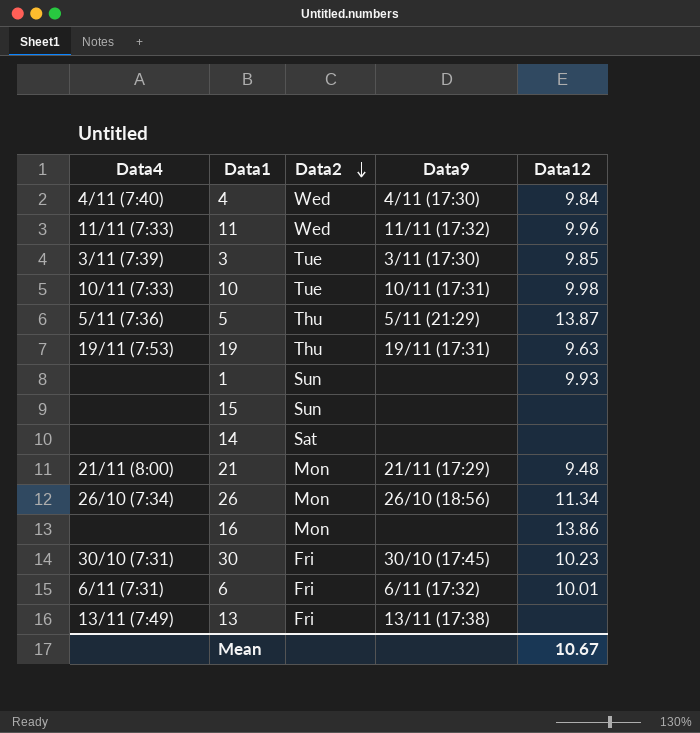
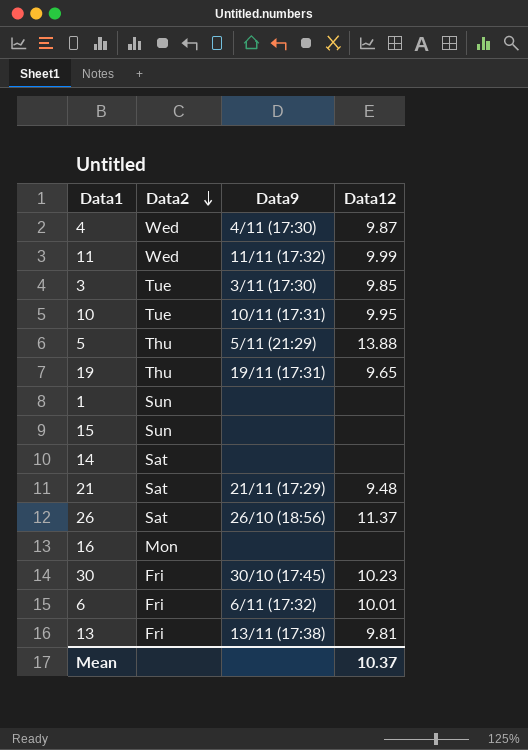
column Data4 | position: 1 -> none
4 | Data12: 9.84 -> 9.87
11 | Data12: 9.96 -> 9.99
10 | Data12: 9.98 -> 9.95
5 | Data12: 13.87 -> 13.88
19 | Data12: 9.63 -> 9.65
1 | Data12: 9.93 -> none
21 | Data2: Mon -> Sat
26 | Data2: Mon -> Sat
26 | Data12: 11.34 -> 11.37
16 | Data12: 13.86 -> none
13 | Data12: none -> 9.81
Mean | Data12: 10.67 -> 10.37

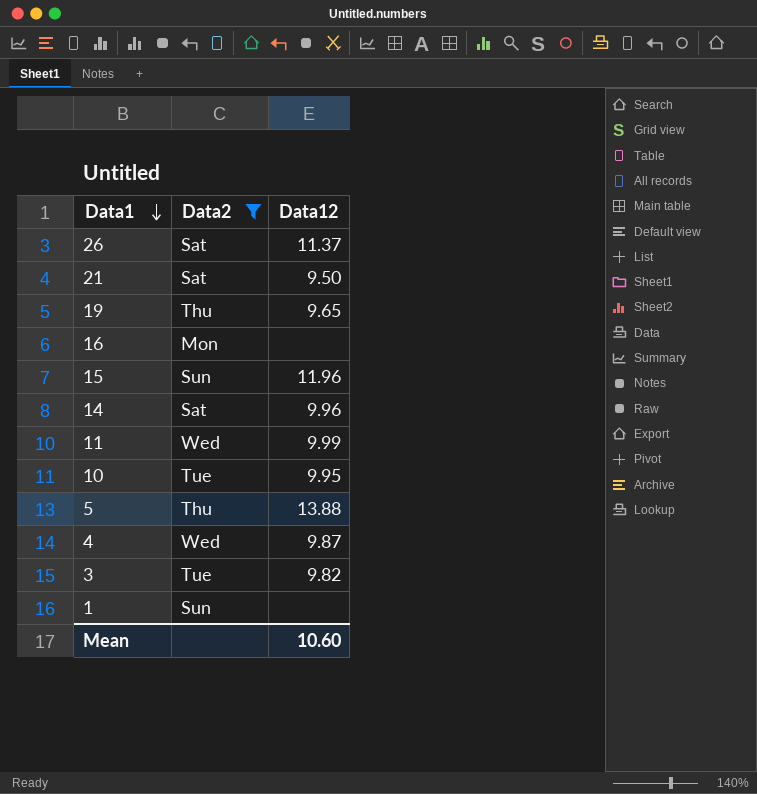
filter: none -> Data2 != Fri
row order: Data2 descending -> Data1 descending
column Data9 | position: 3 -> none
21 | Data12: 9.48 -> 9.50
15 | Data12: none -> 11.96
14 | Data12: none -> 9.96
3 | Data12: 9.85 -> 9.82
Mean | Data12: 10.37 -> 10.60

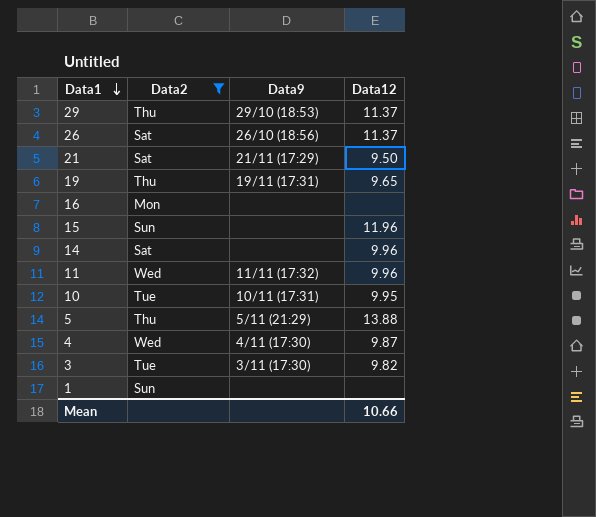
column Data9 | position: none -> 3
row 29: none -> Thu | 29/10 (18:53) | 11.37
11 | Data12: 9.99 -> 9.96
Mean | Data12: 10.60 -> 10.66

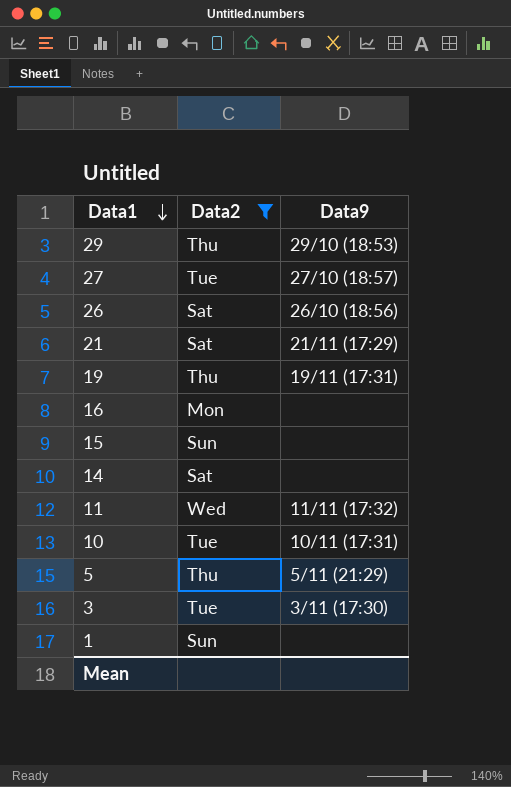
column Data12 | position: 4 -> none
row 4: Wed | 4/11 (17:30) | 9.87 -> none
row 27: none -> Tue | 27/10 (18:57)

